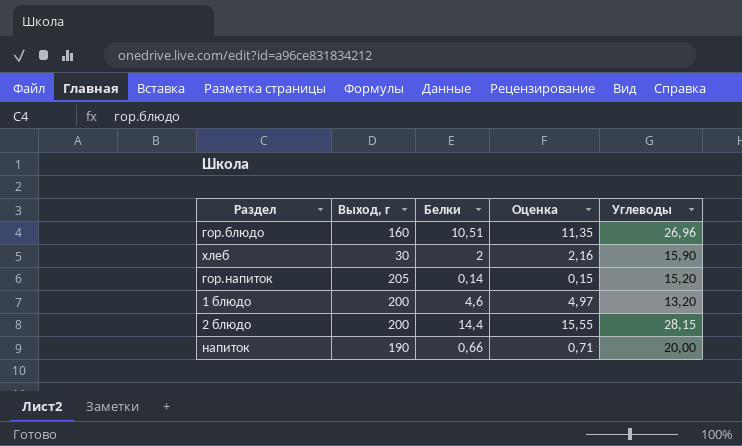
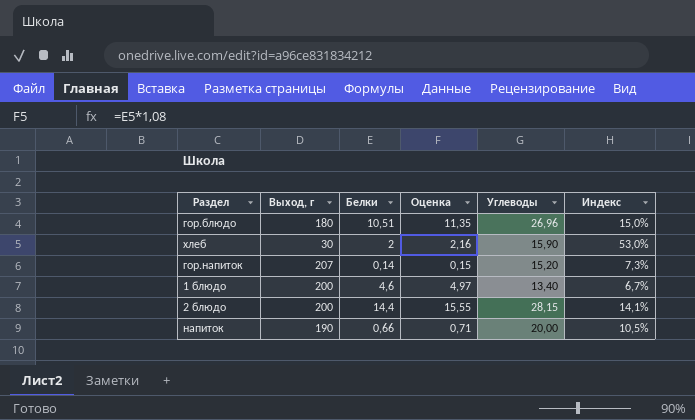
column Индекс | formula: none -> [Углеводы] / [Выход, г]
гор.блюдо | Выход, г: 160 -> 180
гор.напиток | Выход, г: 205 -> 207
1 блюдо | Углеводы: 13,20 -> 13,40

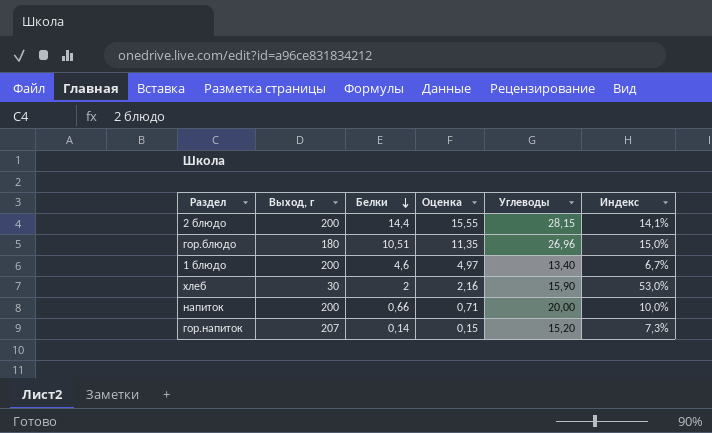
row order: none -> Белки descending
напиток | Выход, г: 190 -> 200
напиток | Индекс: 10,5% -> 10,0%

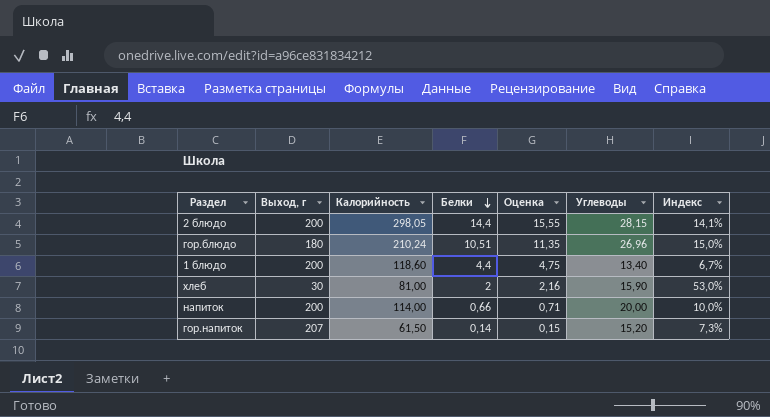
column Калорийность | position: none -> 3
1 блюдо | Белки: 4,6 -> 4,4
1 блюдо | Оценка: 4,97 -> 4,75

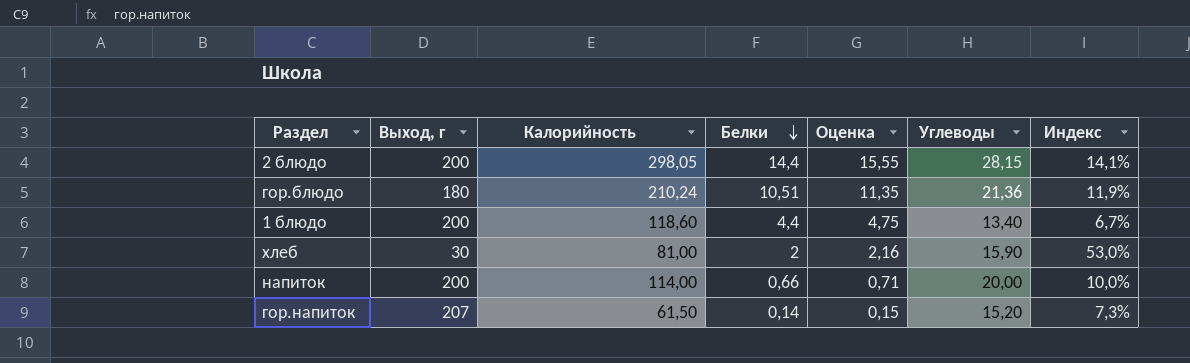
гор.блюдо | Углеводы: 26,96 -> 21,36
гор.блюдо | Индекс: 15,0% -> 11,9%

